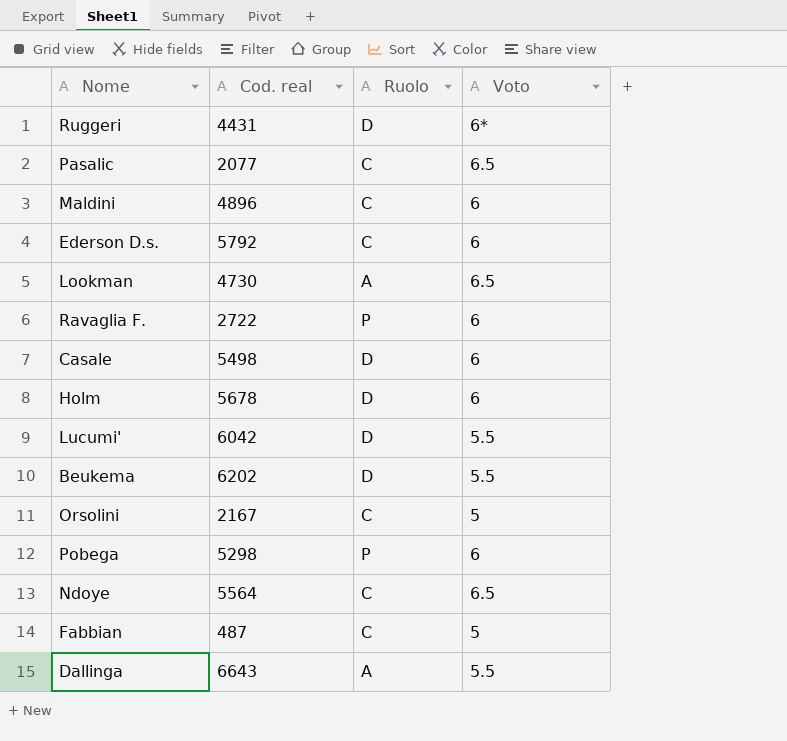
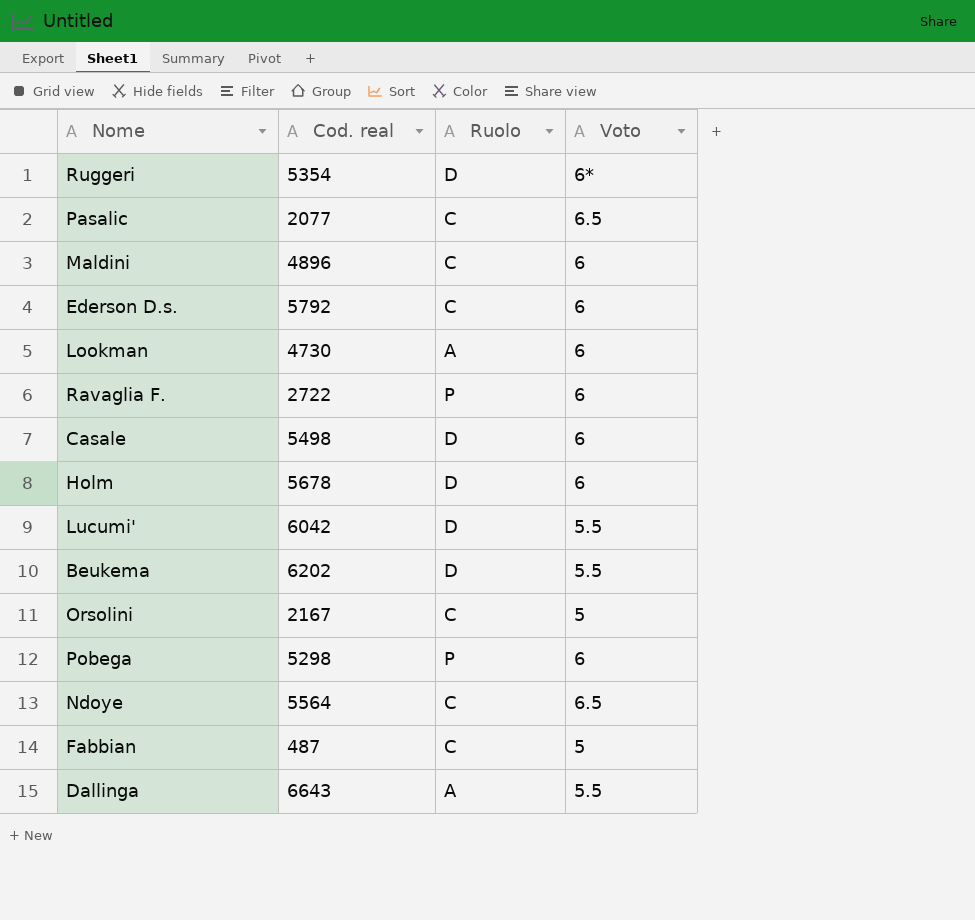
Ruggeri | Cod. real: 4431 -> 5354
Lookman | Voto: 6.5 -> 6

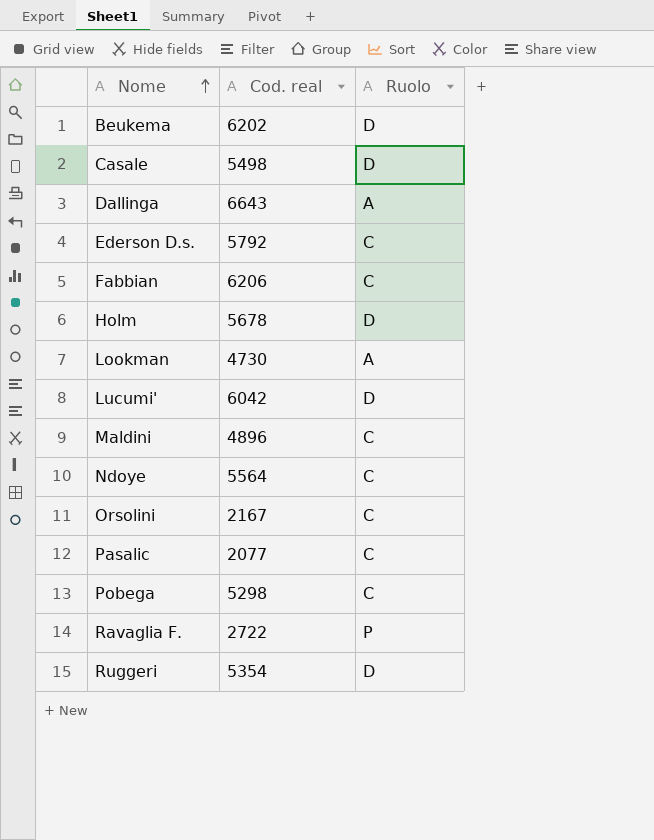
row order: none -> Nome ascending
column Voto | position: 4 -> none
Fabbian | Cod. real: 487 -> 6206
Pobega | Ruolo: P -> C

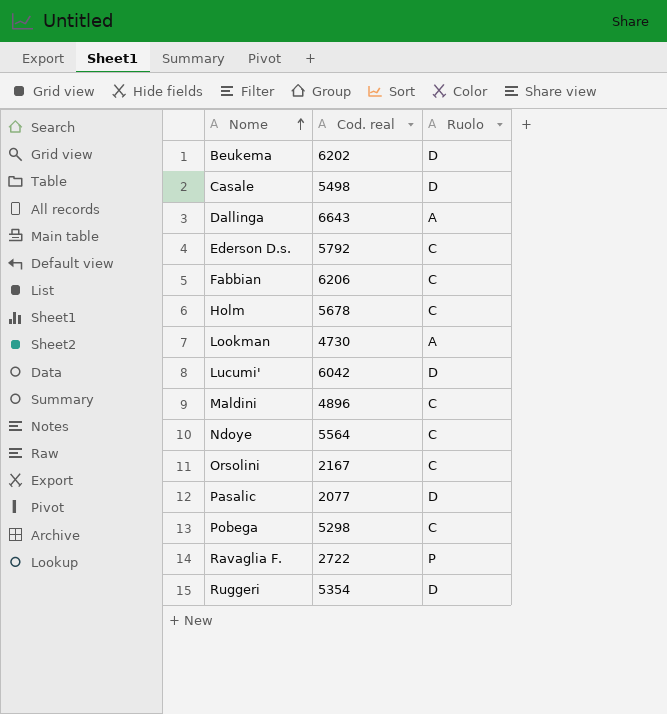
Holm | Ruolo: D -> C
Pasalic | Ruolo: C -> D

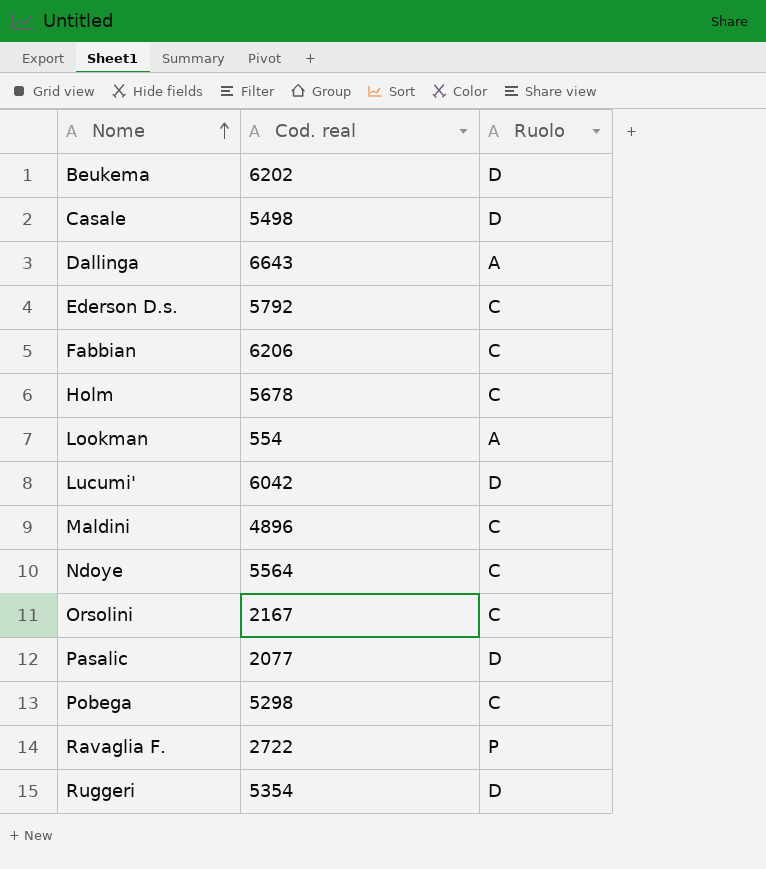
Lookman | Cod. real: 4730 -> 554

